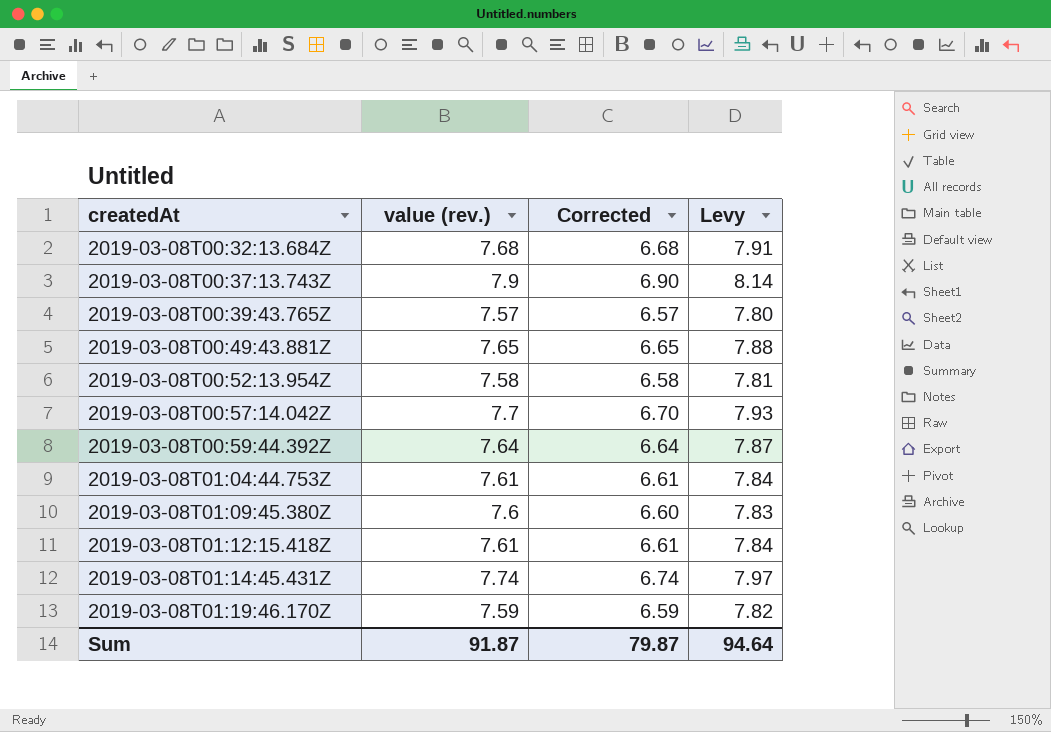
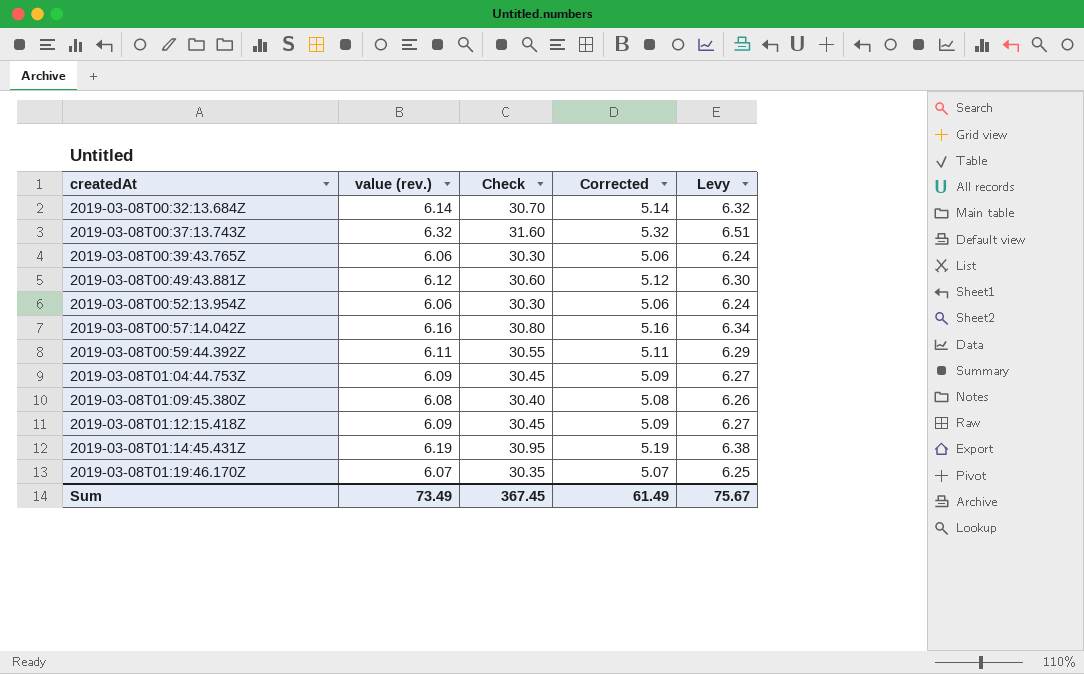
column Check | formula: none -> [value (rev.)] * 5
2019-03-08T00:32:13.684Z | value (rev.): 7.68 -> 6.14
2019-03-08T00:32:13.684Z | Corrected: 6.68 -> 5.14
2019-03-08T00:32:13.684Z | Levy: 7.91 -> 6.32
2019-03-08T00:37:13.743Z | value (rev.): 7.9 -> 6.32
2019-03-08T00:37:13.743Z | Corrected: 6.90 -> 5.32
2019-03-08T00:37:13.743Z | Levy: 8.14 -> 6.51
2019-03-08T00:39:43.765Z | value (rev.): 7.57 -> 6.06
2019-03-08T00:39:43.765Z | Corrected: 6.57 -> 5.06
2019-03-08T00:39:43.765Z | Levy: 7.80 -> 6.24
2019-03-08T00:49:43.881Z | value (rev.): 7.65 -> 6.12
2019-03-08T00:49:43.881Z | Corrected: 6.65 -> 5.12
2019-03-08T00:49:43.881Z | Levy: 7.88 -> 6.30
2019-03-08T00:52:13.954Z | value (rev.): 7.58 -> 6.06
2019-03-08T00:52:13.954Z | Corrected: 6.58 -> 5.06
2019-03-08T00:52:13.954Z | Levy: 7.81 -> 6.24
2019-03-08T00:57:14.042Z | value (rev.): 7.7 -> 6.16
2019-03-08T00:57:14.042Z | Corrected: 6.70 -> 5.16
2019-03-08T00:57:14.042Z | Levy: 7.93 -> 6.34
2019-03-08T00:59:44.392Z | value (rev.): 7.64 -> 6.11
2019-03-08T00:59:44.392Z | Corrected: 6.64 -> 5.11
2019-03-08T00:59:44.392Z | Levy: 7.87 -> 6.29
2019-03-08T01:04:44.753Z | value (rev.): 7.61 -> 6.09
2019-03-08T01:04:44.753Z | Corrected: 6.61 -> 5.09
2019-03-08T01:04:44.753Z | Levy: 7.84 -> 6.27
2019-03-08T01:09:45.380Z | value (rev.): 7.6 -> 6.08
2019-03-08T01:09:45.380Z | Corrected: 6.60 -> 5.08
2019-03-08T01:09:45.380Z | Levy: 7.83 -> 6.26
2019-03-08T01:12:15.418Z | value (rev.): 7.61 -> 6.09
2019-03-08T01:12:15.418Z | Corrected: 6.61 -> 5.09
2019-03-08T01:12:15.418Z | Levy: 7.84 -> 6.27
2019-03-08T01:14:45.431Z | value (rev.): 7.74 -> 6.19
2019-03-08T01:14:45.431Z | Corrected: 6.74 -> 5.19
2019-03-08T01:14:45.431Z | Levy: 7.97 -> 6.38
2019-03-08T01:19:46.170Z | value (rev.): 7.59 -> 6.07
2019-03-08T01:19:46.170Z | Corrected: 6.59 -> 5.07
2019-03-08T01:19:46.170Z | Levy: 7.82 -> 6.25
Sum | value (rev.): 91.87 -> 73.49
Sum | Corrected: 79.87 -> 61.49
Sum | Levy: 94.64 -> 75.67

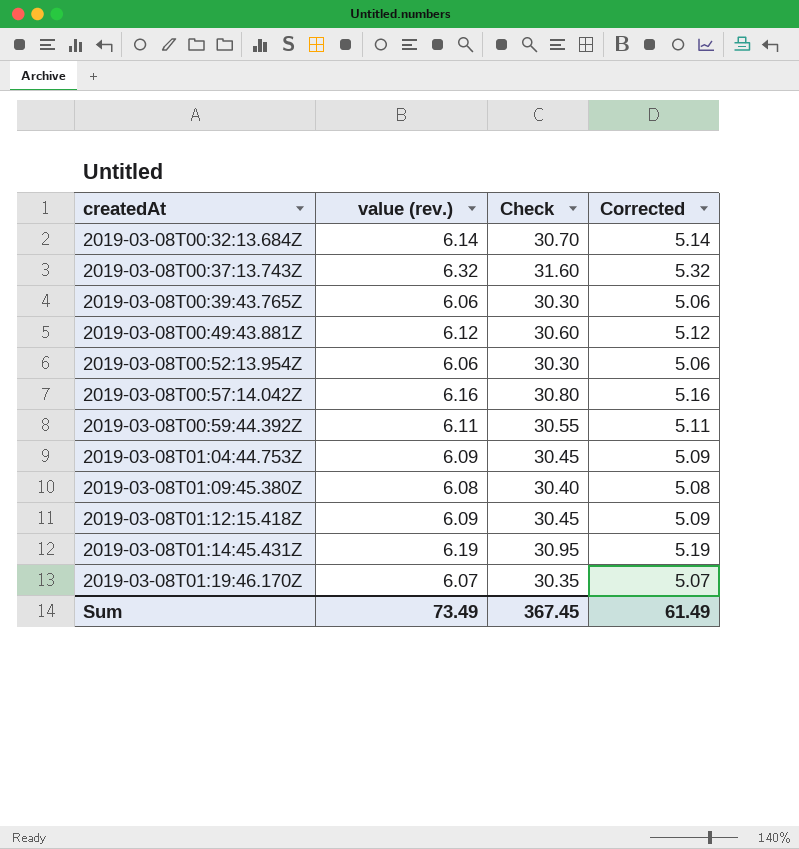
column Levy | formula: [value (rev.)] * 1.03 -> none

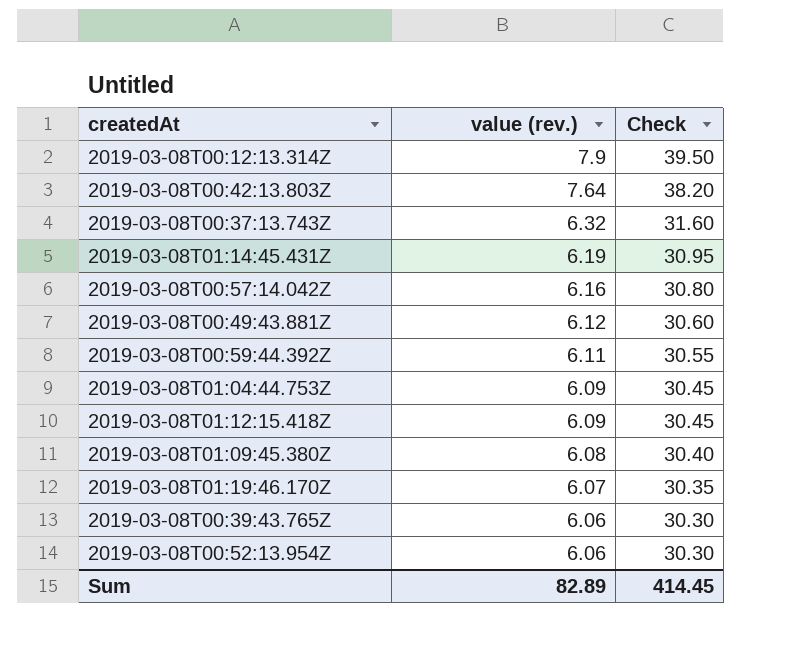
row order: createdAt ascending -> value (rev.) descending
column Corrected | formula: [value (rev.)] - 1 -> none
row 2019-03-08T00:32:13.684Z: 6.14 | 30.70 | 5.14 -> none
row 2019-03-08T00:12:13.314Z: none -> 7.9 | 39.50
row 2019-03-08T00:42:13.803Z: none -> 7.64 | 38.20
Sum | value (rev.): 73.49 -> 82.89
Sum | Check: 367.45 -> 414.45

